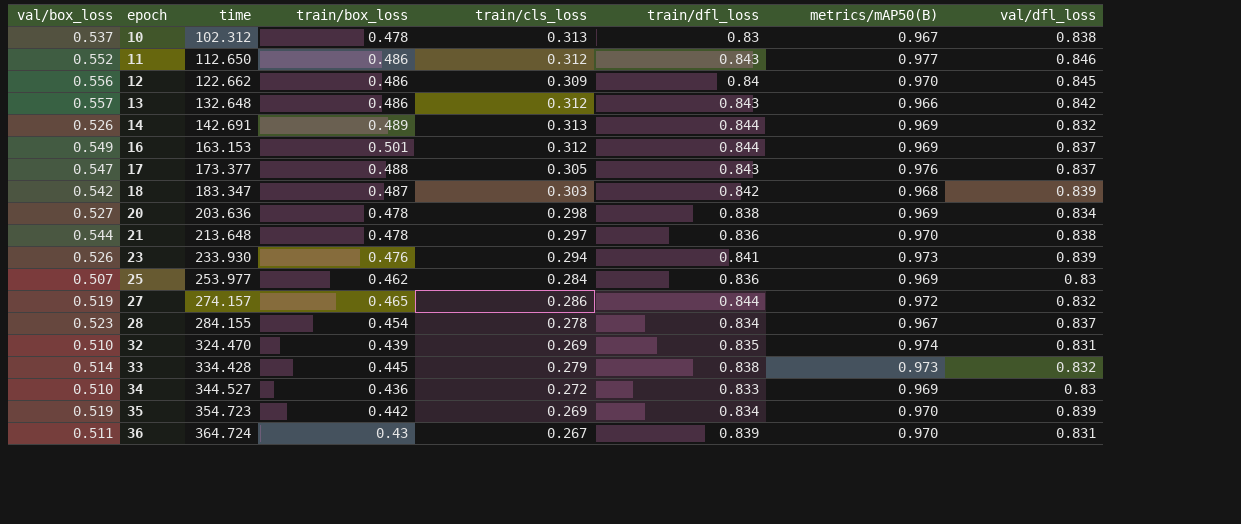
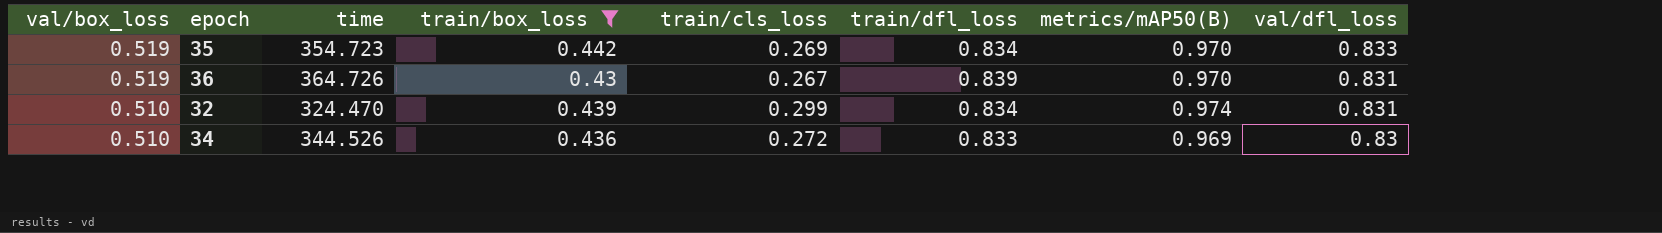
filter: none -> train/box_loss <= 0.442
row order: epoch ascending -> val/box_loss descending
35 | val/dfl_loss: 0.839 -> 0.833
36 | val/box_loss: 0.511 -> 0.519
36 | time: 364.724 -> 364.726
32 | train/cls_loss: 0.269 -> 0.299
32 | train/dfl_loss: 0.835 -> 0.834
34 | time: 344.527 -> 344.526

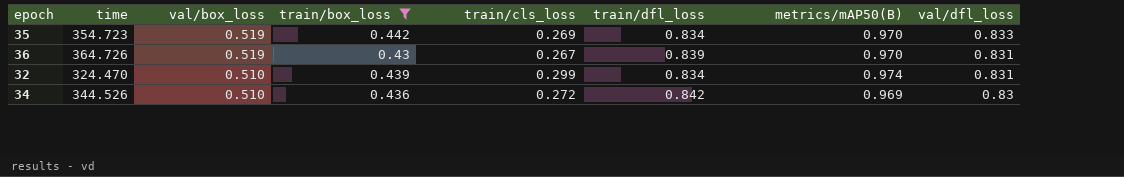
column val/box_loss | position: 1 -> 3
34 | train/dfl_loss: 0.833 -> 0.842

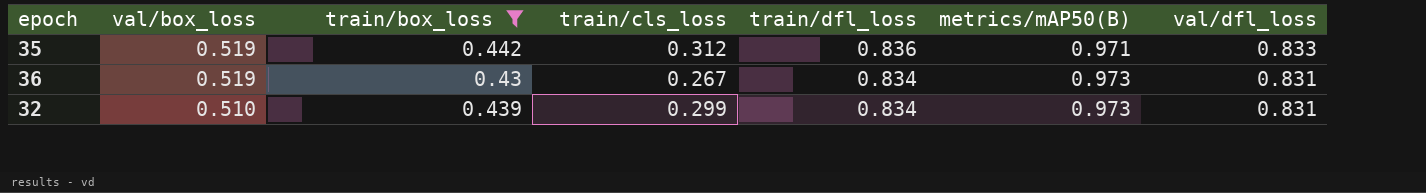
column time | position: 2 -> none
row 34: 344.526 | 0.510 | 0.436 | 0.272 | 0.842 | 0.969 | 0.83 -> none
35 | train/cls_loss: 0.269 -> 0.312
35 | train/dfl_loss: 0.834 -> 0.836
35 | metrics/mAP50(B): 0.970 -> 0.971
36 | train/dfl_loss: 0.839 -> 0.834
36 | metrics/mAP50(B): 0.970 -> 0.973
32 | metrics/mAP50(B): 0.974 -> 0.973

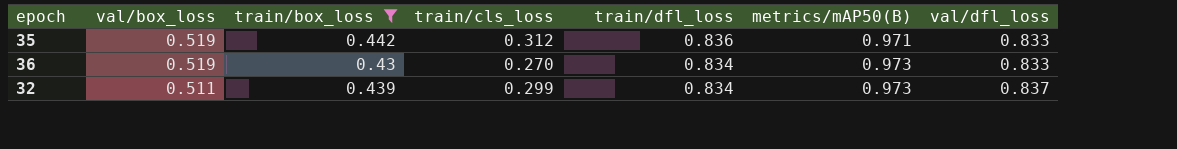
36 | train/cls_loss: 0.267 -> 0.270
36 | val/dfl_loss: 0.831 -> 0.833
32 | val/box_loss: 0.510 -> 0.511
32 | val/dfl_loss: 0.831 -> 0.837

